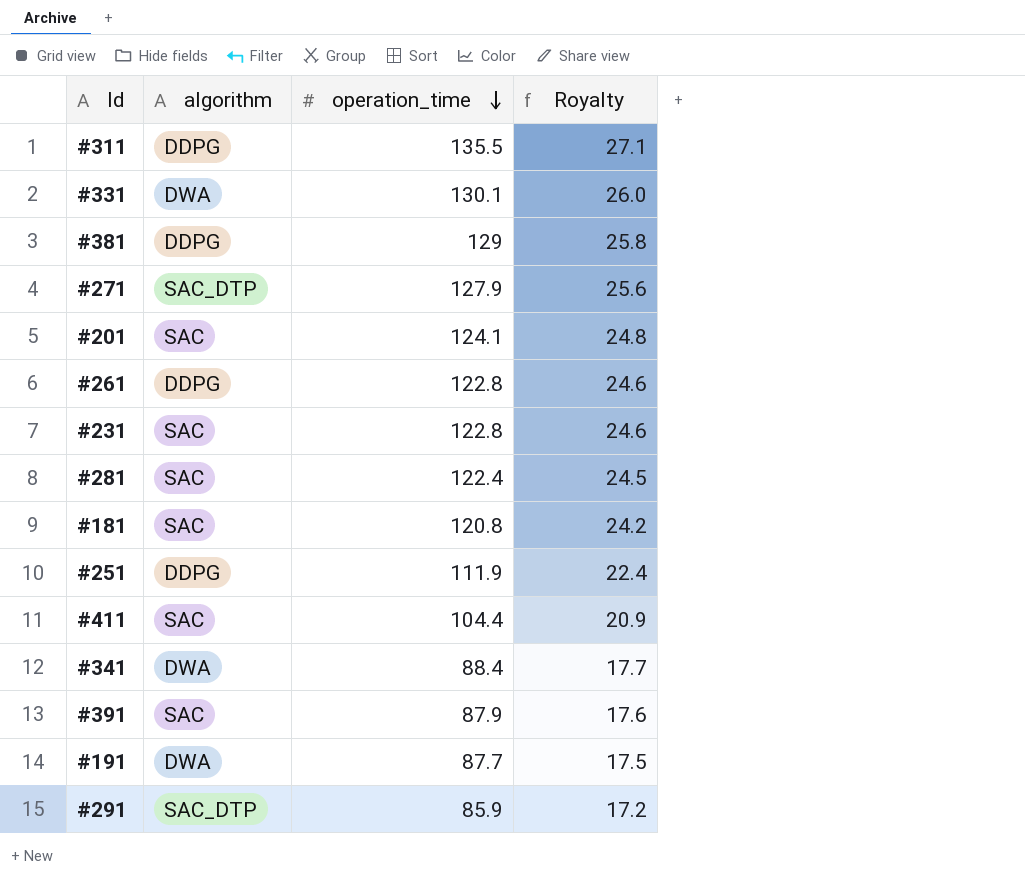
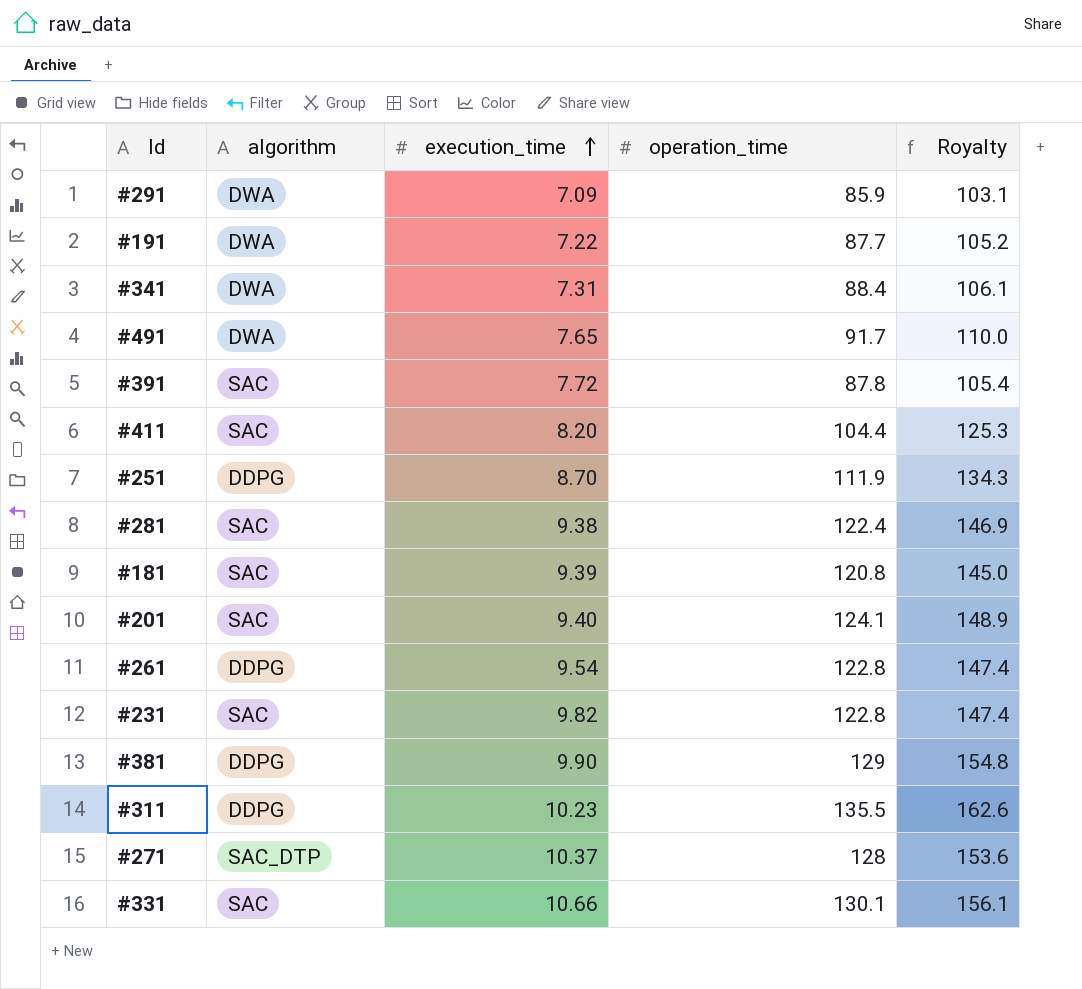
row order: operation_time descending -> execution_time ascending
column execution_time | position: none -> 3
column Royalty | formula: [operation_time] * 0.2 -> [operation_time] * 1.2
#291 | algorithm: SAC_DTP -> DWA
row #491: none -> DWA | 7.65 | 91.7 | 110.0
#391 | operation_time: 87.9 -> 87.8
#271 | operation_time: 127.9 -> 128
#331 | algorithm: DWA -> SAC

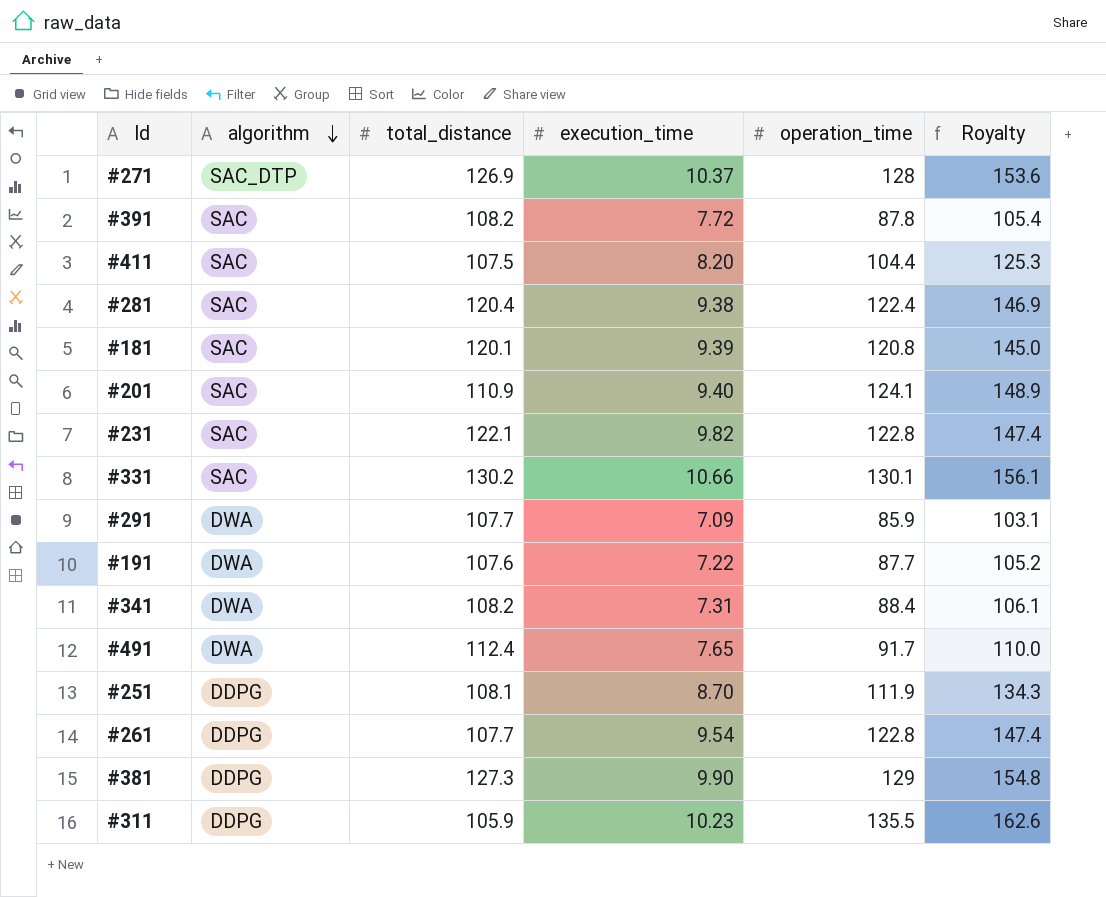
row order: execution_time ascending -> algorithm descending
column total_distance | position: none -> 3

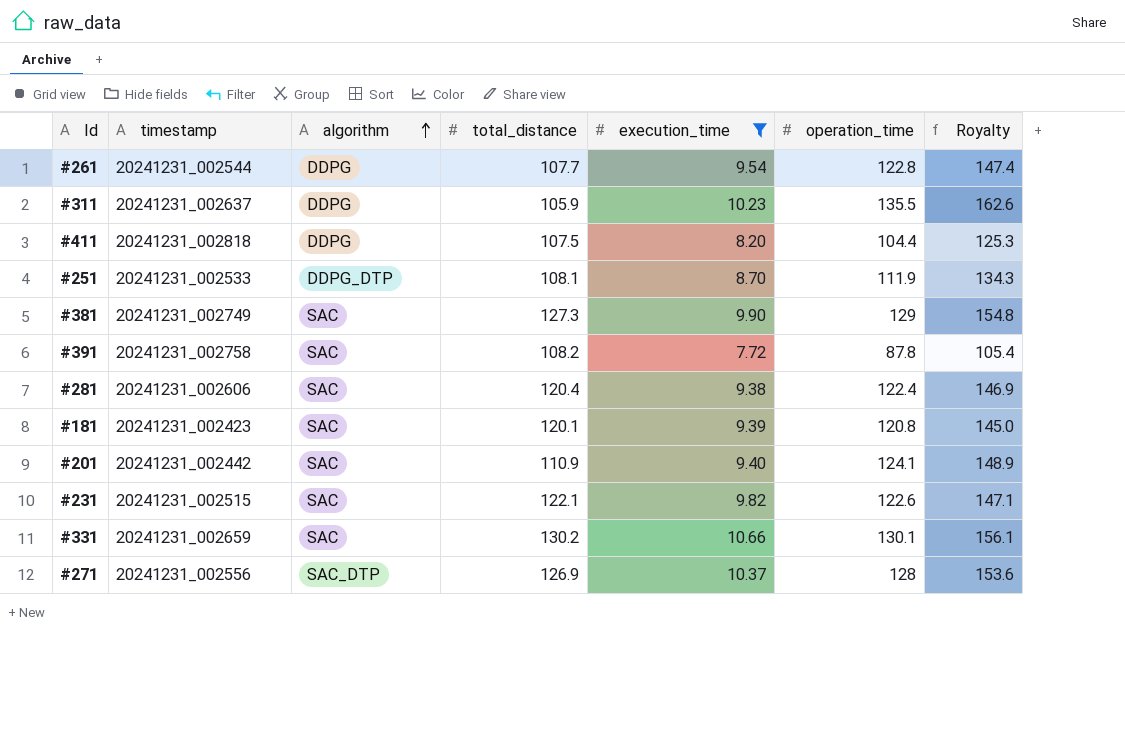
filter: none -> execution_time >= 7.72
row order: algorithm descending -> algorithm ascending
column timestamp | position: none -> 2
#411 | algorithm: SAC -> DDPG
#251 | algorithm: DDPG -> DDPG_DTP
#381 | algorithm: DDPG -> SAC
#231 | operation_time: 122.8 -> 122.6
#231 | Royalty: 147.4 -> 147.1

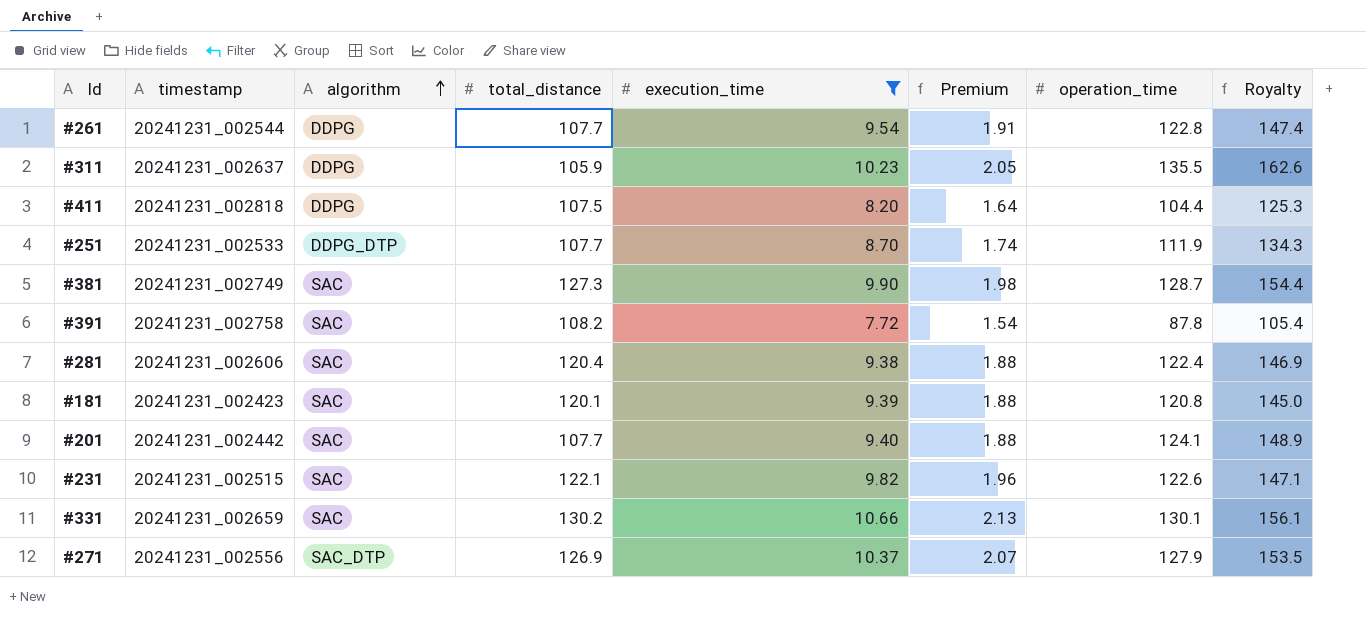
column Premium | formula: none -> [execution_time] * 0.2
#251 | total_distance: 108.1 -> 107.7
#381 | operation_time: 129 -> 128.7
#381 | Royalty: 154.8 -> 154.4
#201 | total_distance: 110.9 -> 107.7
#271 | operation_time: 128 -> 127.9
#271 | Royalty: 153.6 -> 153.5

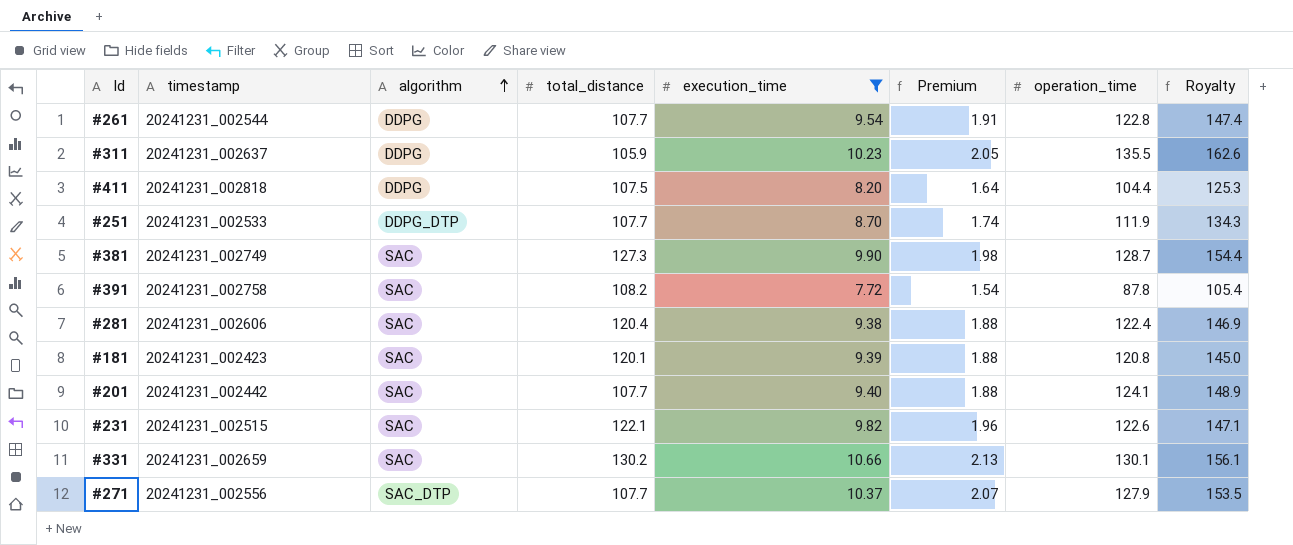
#271 | total_distance: 126.9 -> 107.7

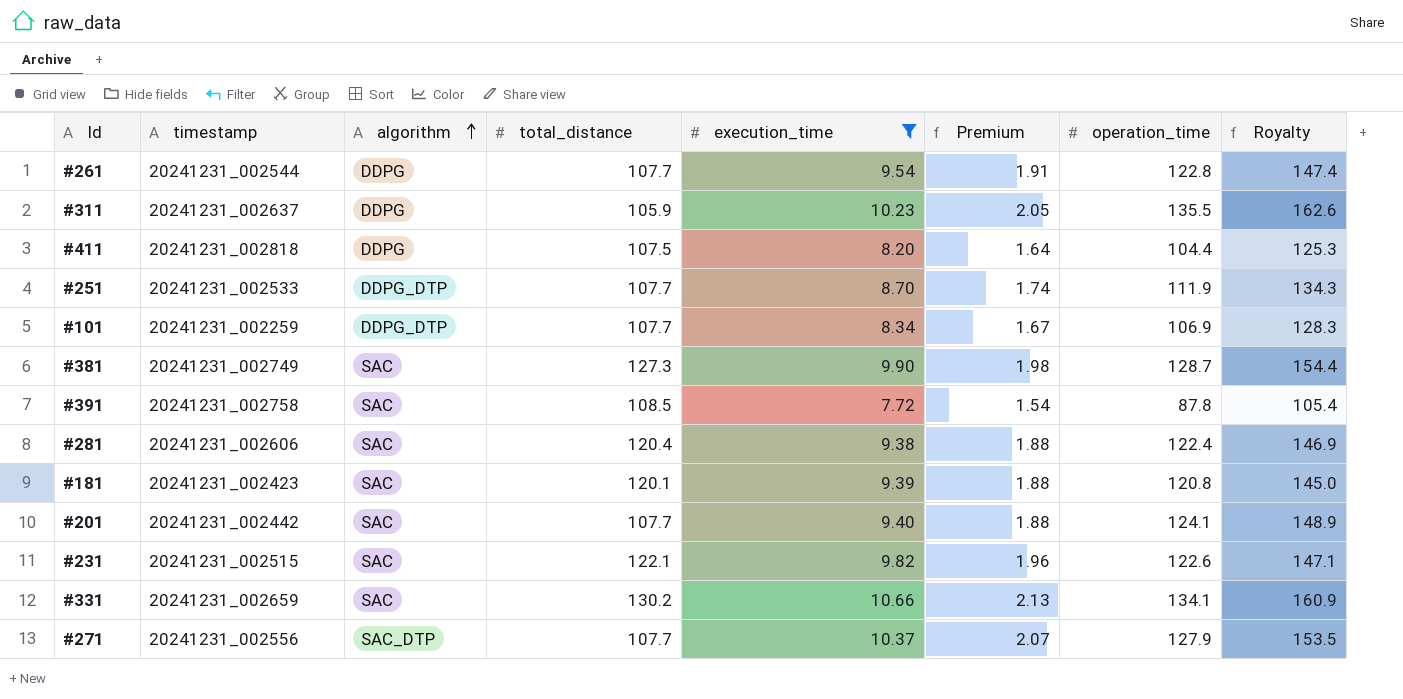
row #101: none -> 20241231_002259 | DDPG_DTP | 107.7 | 8.34 | 1.67 | 106.9 | 128.3
#391 | total_distance: 108.2 -> 108.5
#331 | operation_time: 130.1 -> 134.1
#331 | Royalty: 156.1 -> 160.9

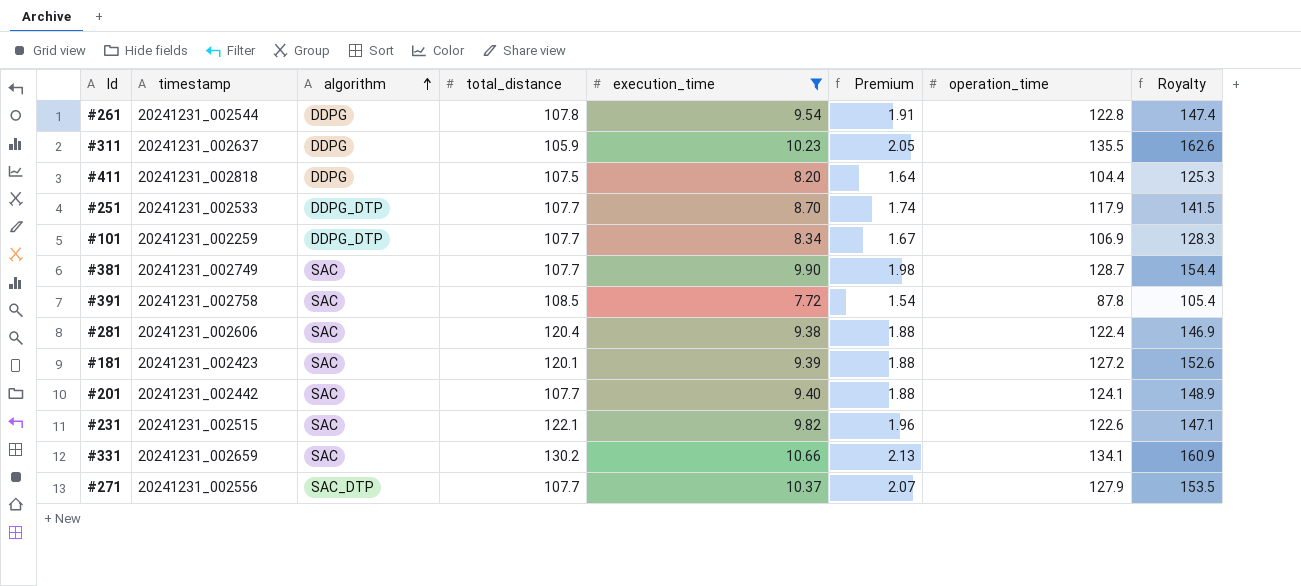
#261 | total_distance: 107.7 -> 107.8
#251 | operation_time: 111.9 -> 117.9
#251 | Royalty: 134.3 -> 141.5
#381 | total_distance: 127.3 -> 107.7
#181 | operation_time: 120.8 -> 127.2
#181 | Royalty: 145.0 -> 152.6

